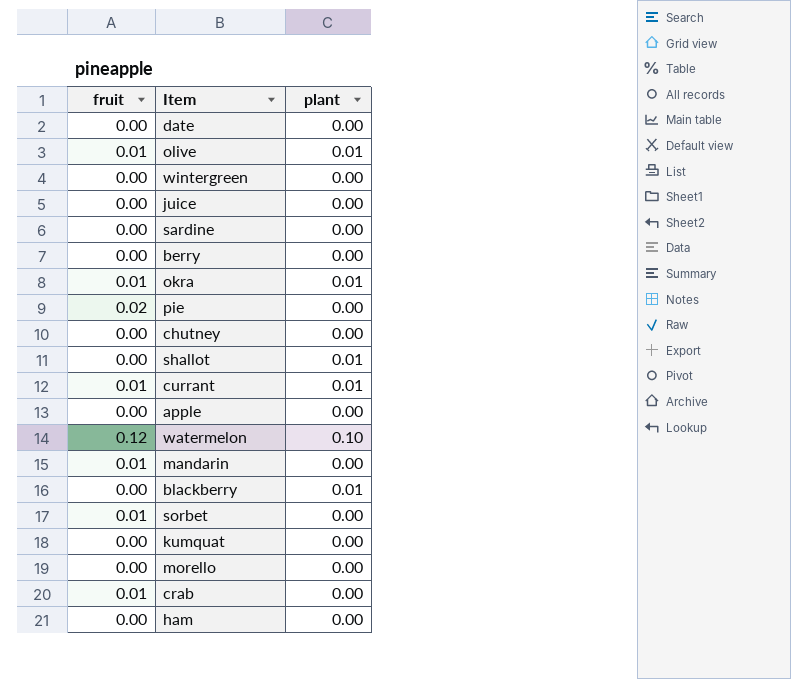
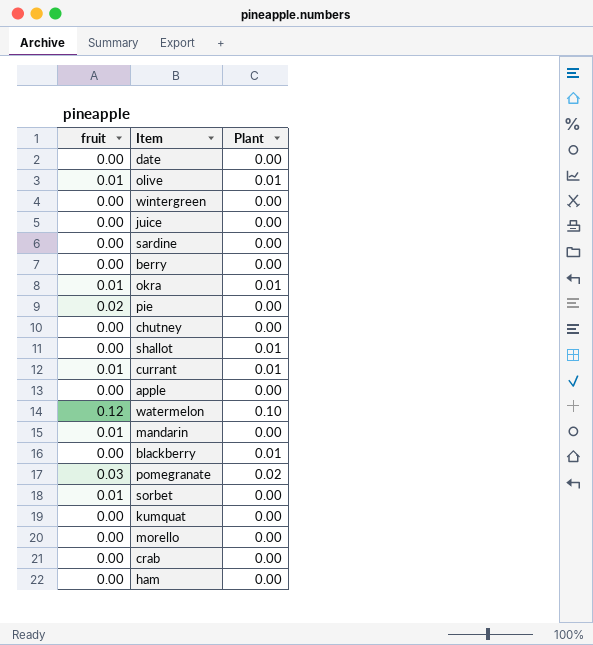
column name: plant -> Plant
row pomegranate: none -> 0.03 | 0.02
crab | fruit: 0.01 -> 0.00

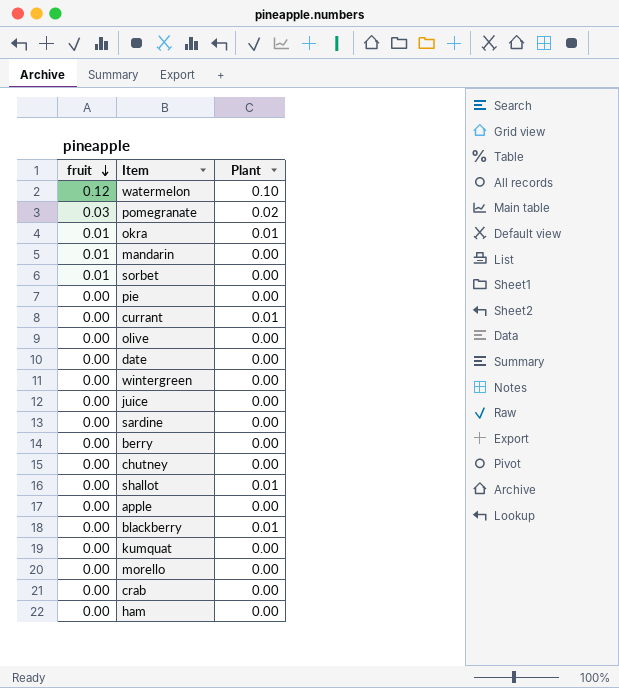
row order: none -> fruit descending
pie | fruit: 0.02 -> 0.00
currant | fruit: 0.01 -> 0.00
olive | fruit: 0.01 -> 0.00
olive | Plant: 0.01 -> 0.00

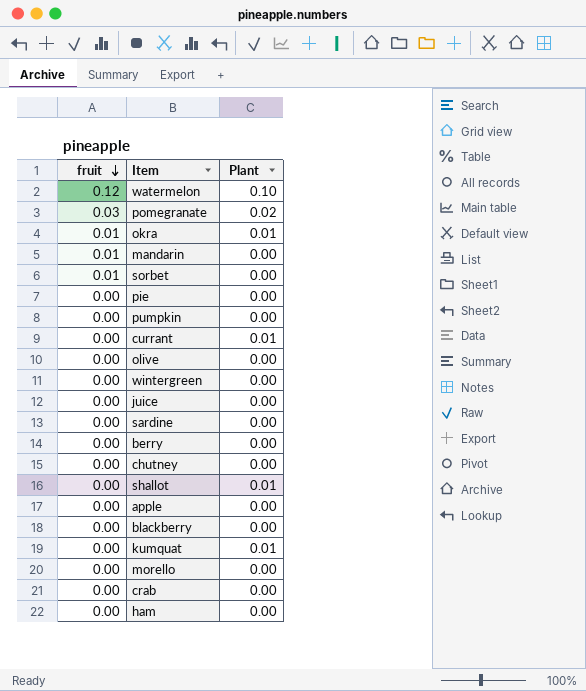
row date: 0.00 | 0.00 -> none
row pumpkin: none -> 0.00 | 0.00
blackberry | Plant: 0.01 -> 0.00
kumquat | Plant: 0.00 -> 0.01

